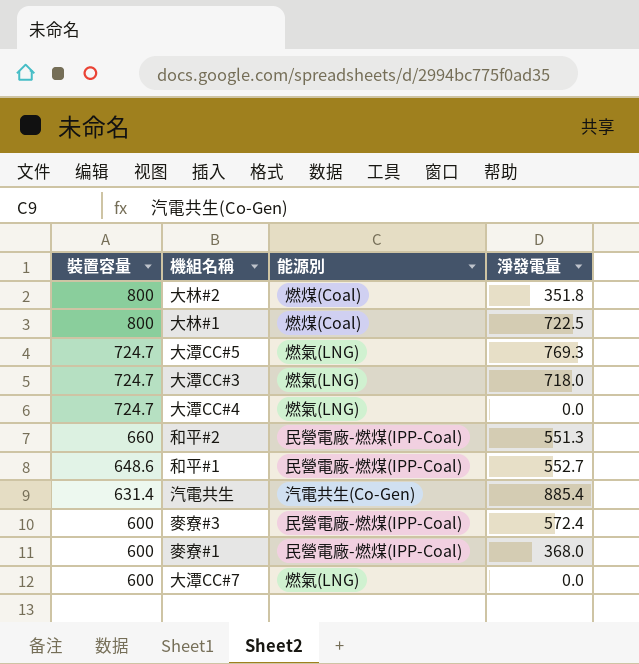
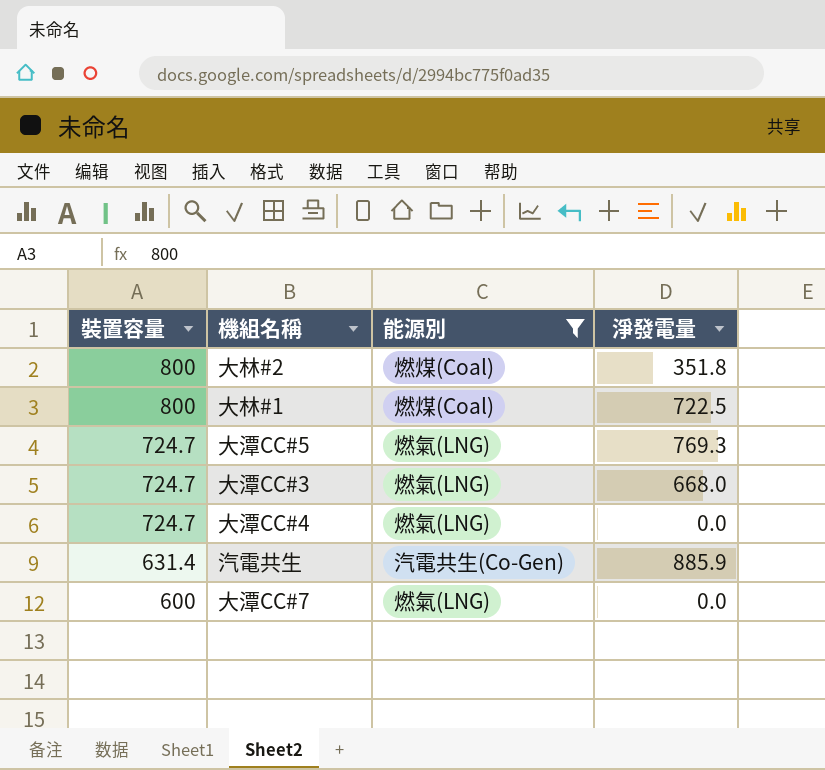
filter: none -> 能源別 != 民營電廠-燃煤(IPP-Coal)
大潭CC#3 | 淨發電量: 718.0 -> 668.0
汽電共生 | 淨發電量: 885.4 -> 885.9

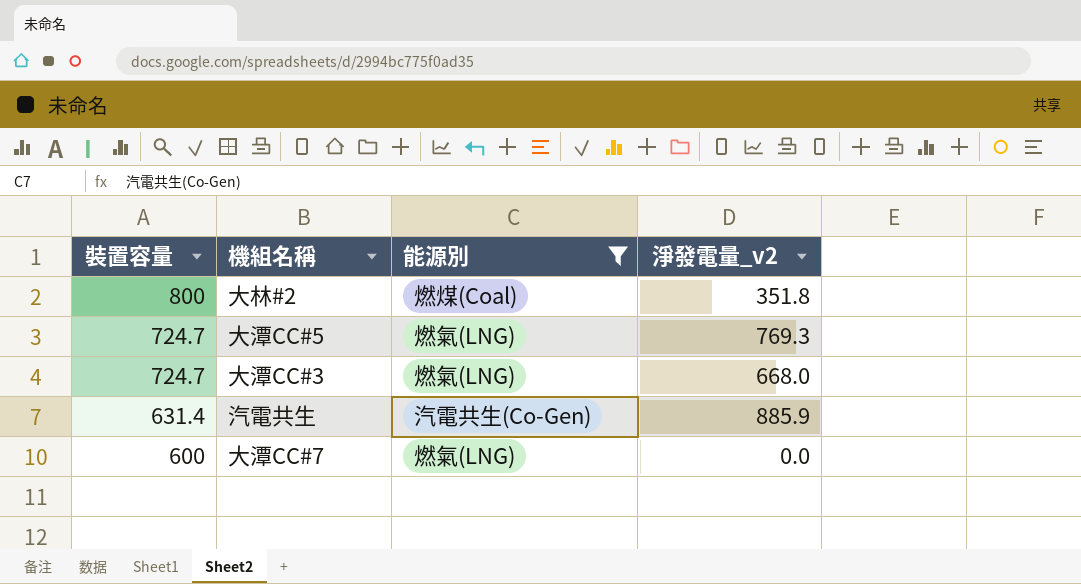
column name: 淨發電量 -> 淨發電量_v2
row 大林#1: 800 | 燃煤(Coal) | 722.5 -> none
row 大潭CC#4: 724.7 | 燃氣(LNG) | 0.0 -> none

